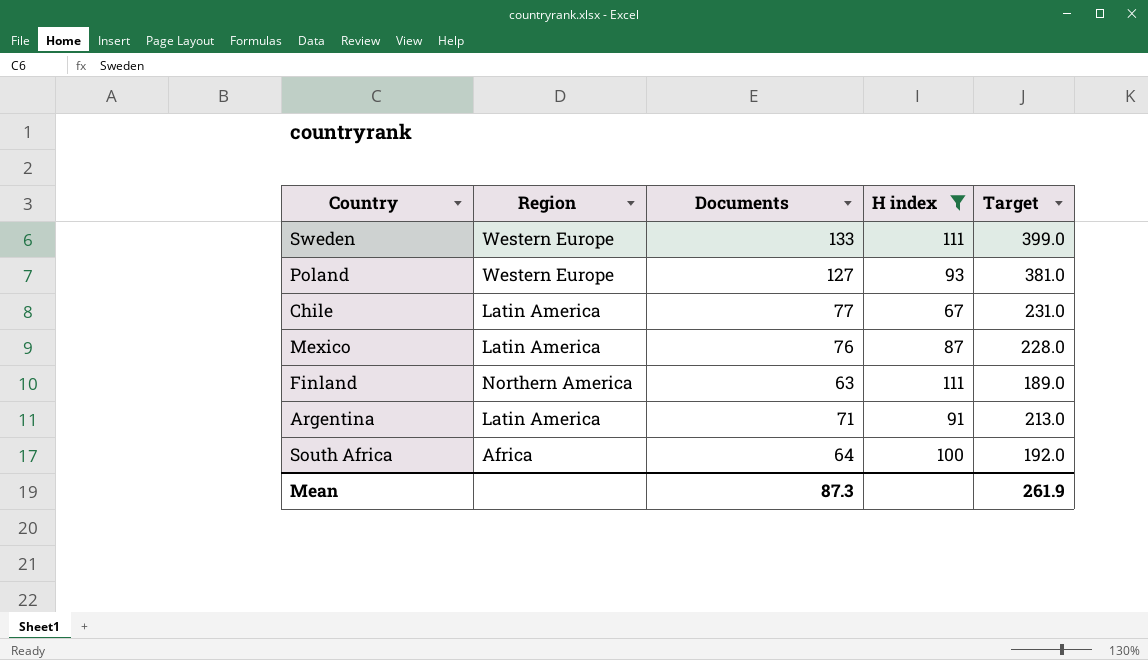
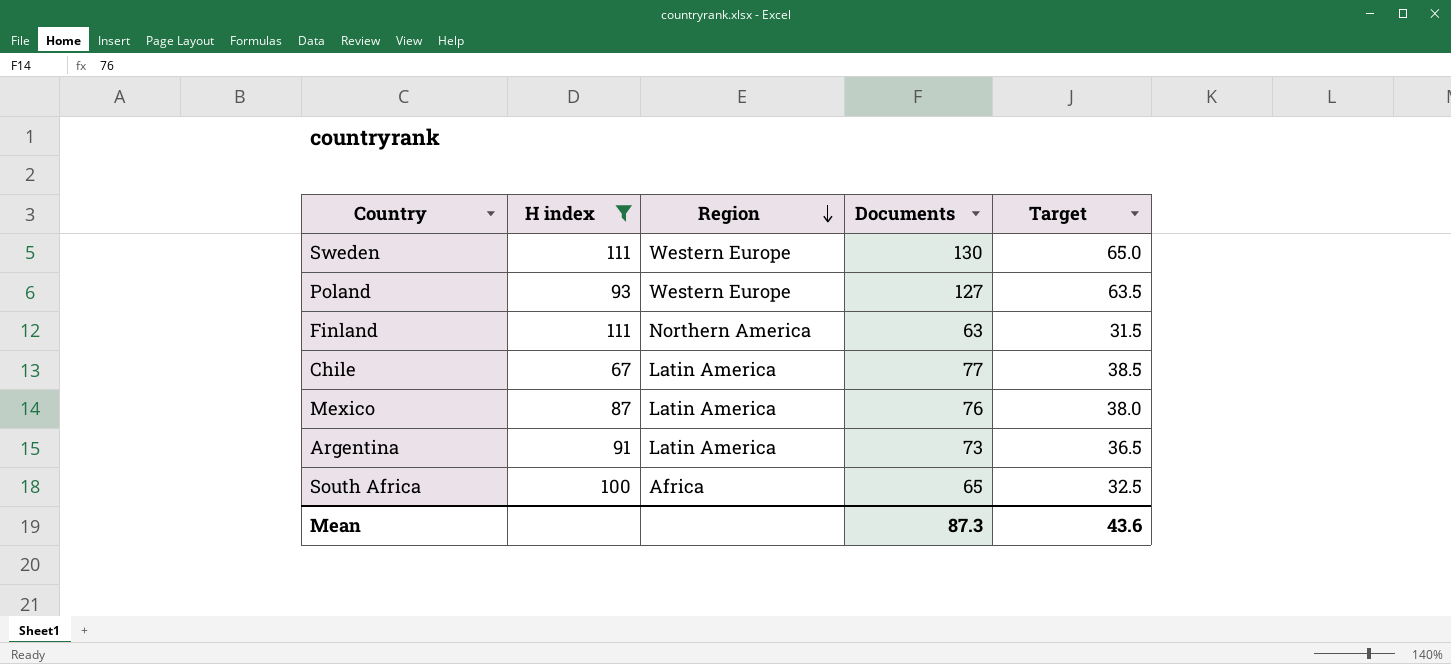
row order: none -> Region descending
column H index | position: 4 -> 2
column Target | formula: [Documents] * 3 -> [Documents] * 0.5
Sweden | Documents: 133 -> 130
Argentina | Documents: 71 -> 73
South Africa | Documents: 64 -> 65
Mean | Target: 261.9 -> 43.6

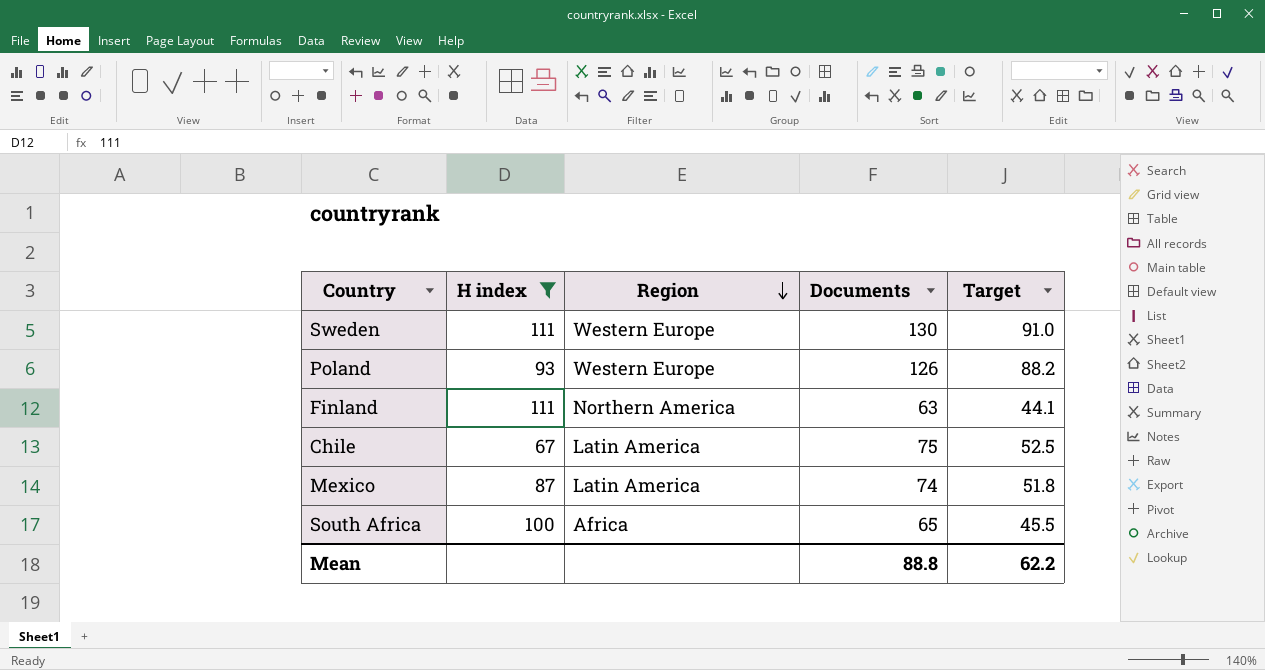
column Target | formula: [Documents] * 0.5 -> [Documents] * 0.7
row Argentina: 91 | Latin America | 73 | 36.5 -> none
Poland | Documents: 127 -> 126
Chile | Documents: 77 -> 75
Mexico | Documents: 76 -> 74
Mean | Documents: 87.3 -> 88.8
Mean | Target: 43.6 -> 62.2

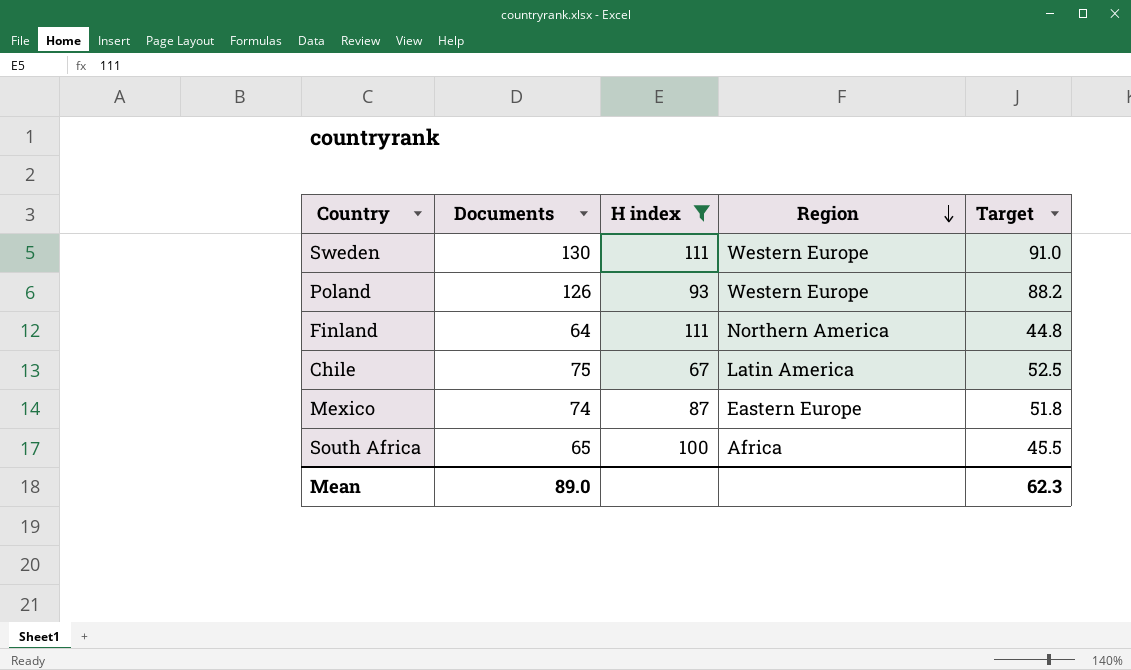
column Documents | position: 4 -> 2
Finland | Documents: 63 -> 64
Finland | Target: 44.1 -> 44.8
Mexico | Region: Latin America -> Eastern Europe
Mean | Documents: 88.8 -> 89.0
Mean | Target: 62.2 -> 62.3

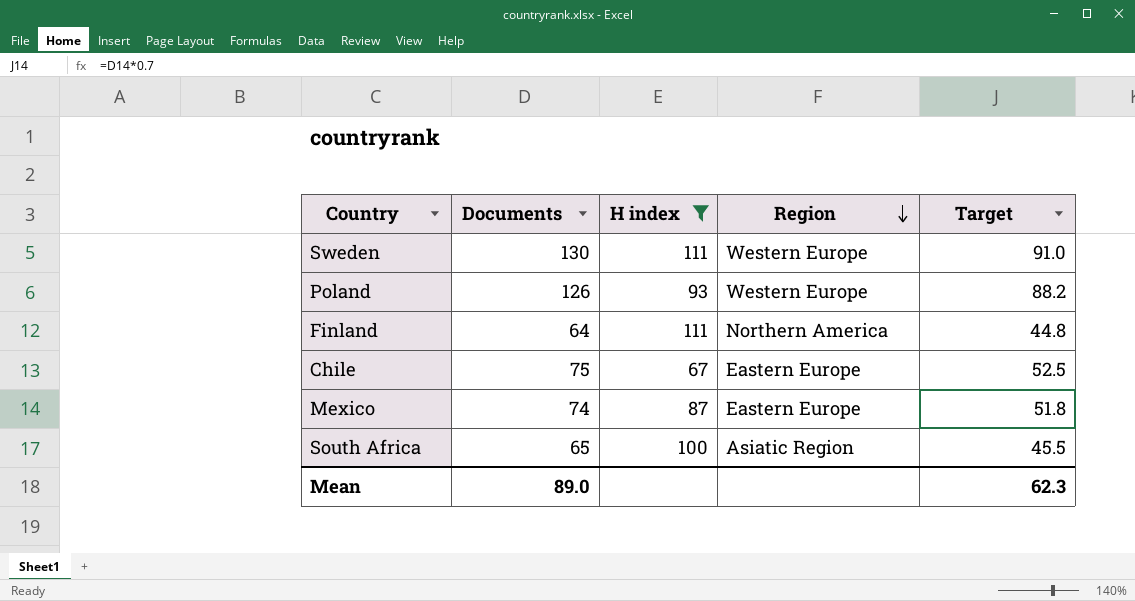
Chile | Region: Latin America -> Eastern Europe
South Africa | Region: Africa -> Asiatic Region

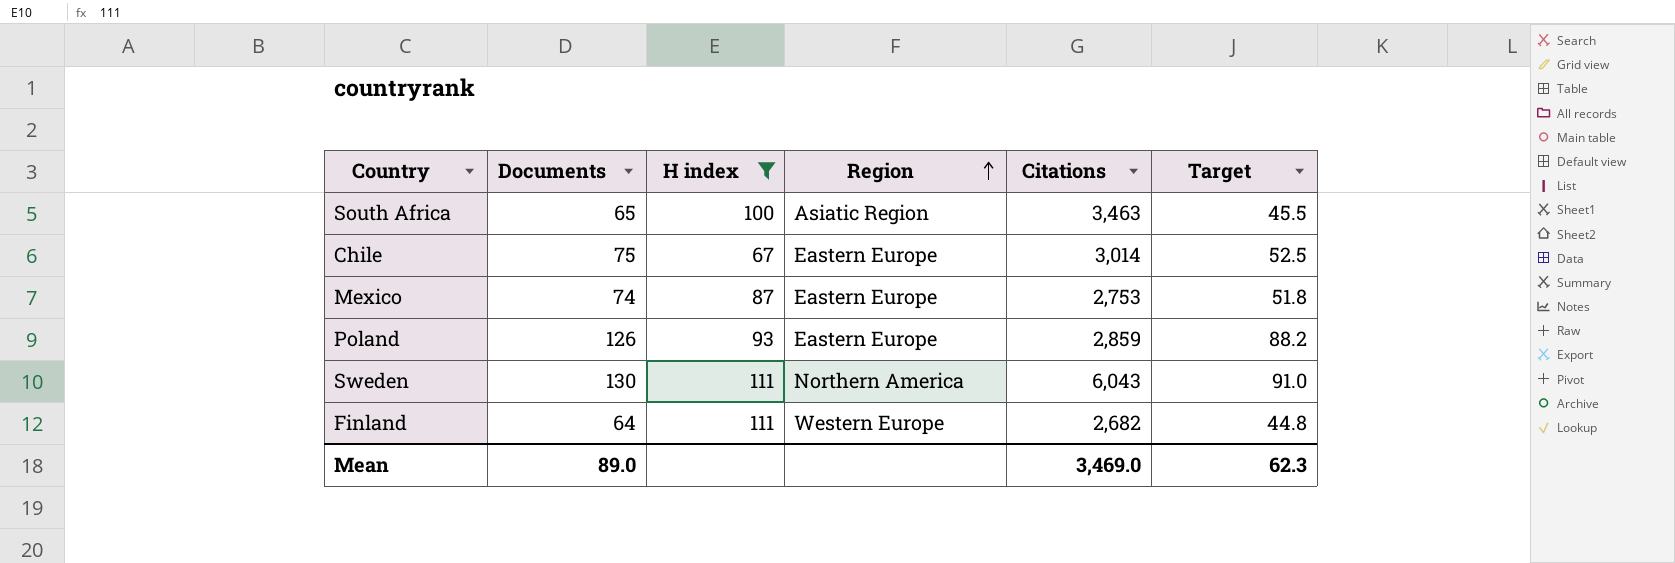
row order: Region descending -> Region ascending
column Citations | position: none -> 5
Poland | Region: Western Europe -> Eastern Europe
Sweden | Region: Western Europe -> Northern America
Finland | Region: Northern America -> Western Europe

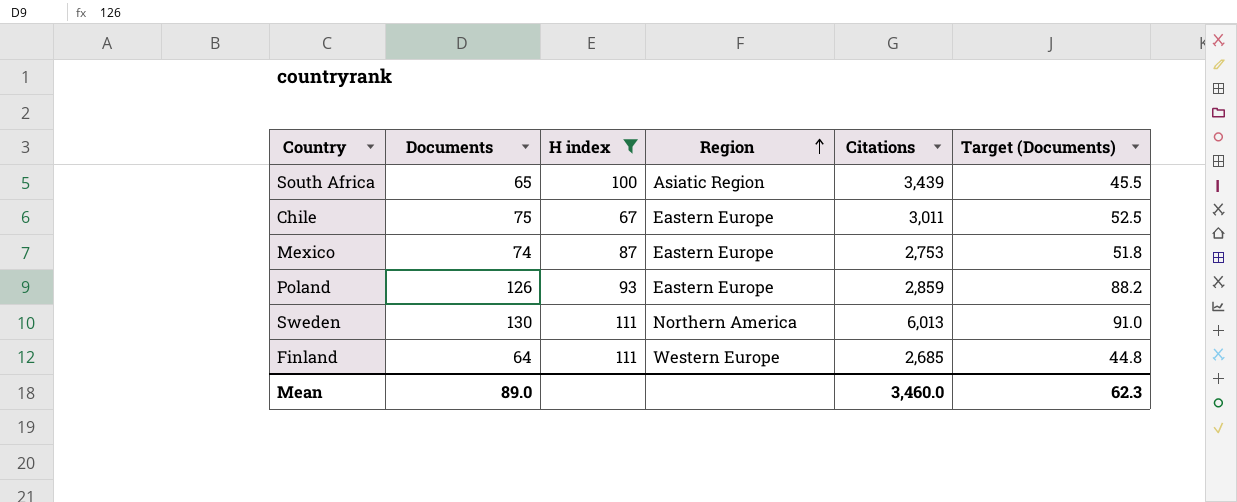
column name: Target -> Target (Documents)
South Africa | Citations: 3,463 -> 3,439
Chile | Citations: 3,014 -> 3,011
Sweden | Citations: 6,043 -> 6,013
Finland | Citations: 2,682 -> 2,685
Mean | Citations: 3,469.0 -> 3,460.0

